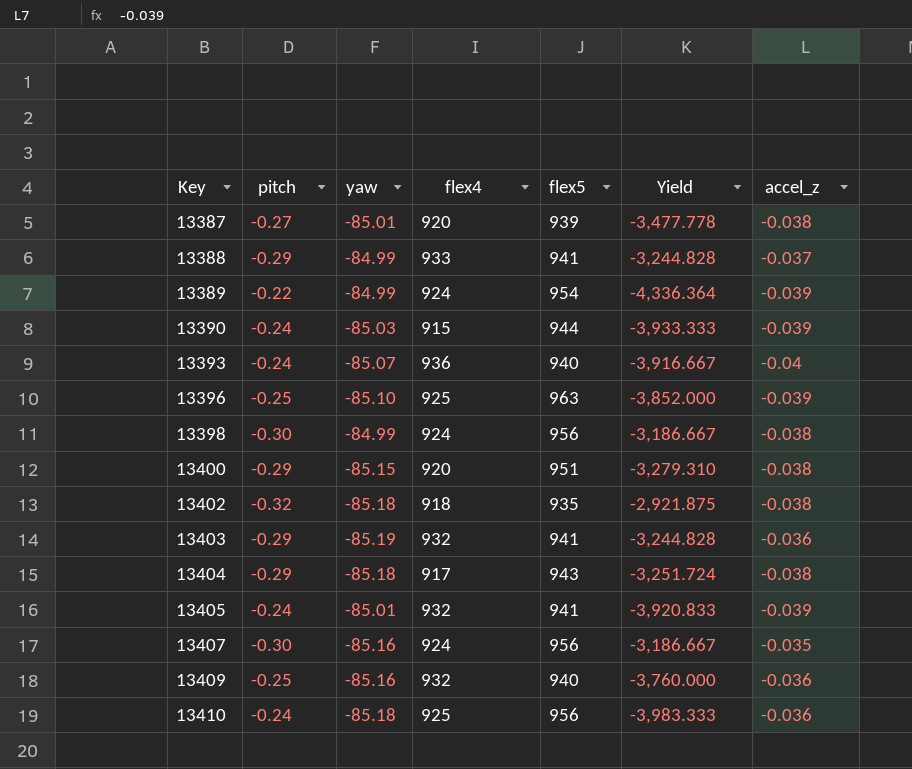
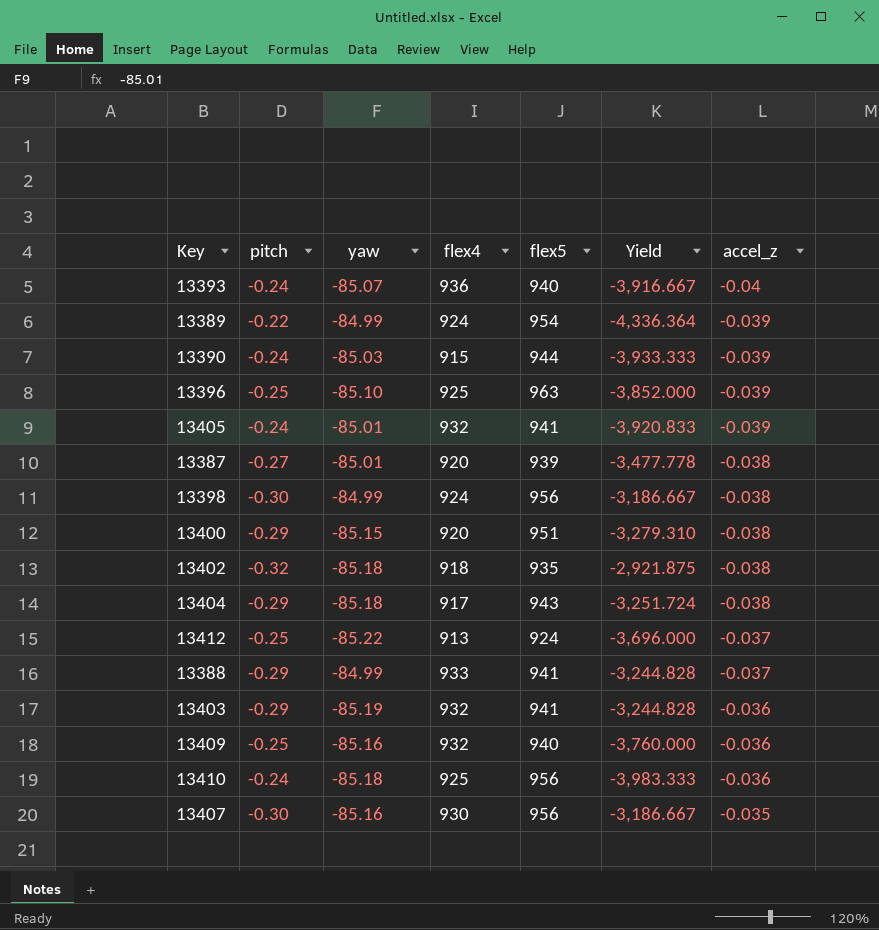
row order: Key ascending -> accel_z ascending
row 13412: none -> -0.25 | -85.22 | 913 | 924 | -3,696.000 | -0.037
13407 | flex4: 924 -> 930

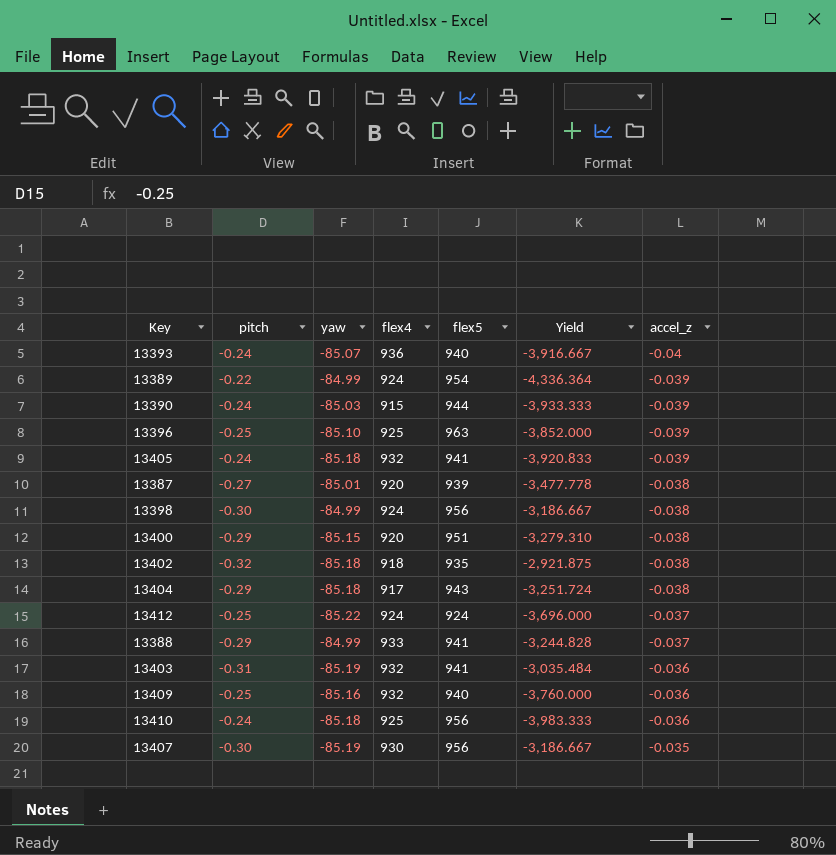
13405 | yaw: -85.01 -> -85.18
13412 | flex4: 913 -> 924
13403 | pitch: -0.29 -> -0.31
13403 | Yield: -3,244.828 -> -3,035.484
13407 | yaw: -85.16 -> -85.19

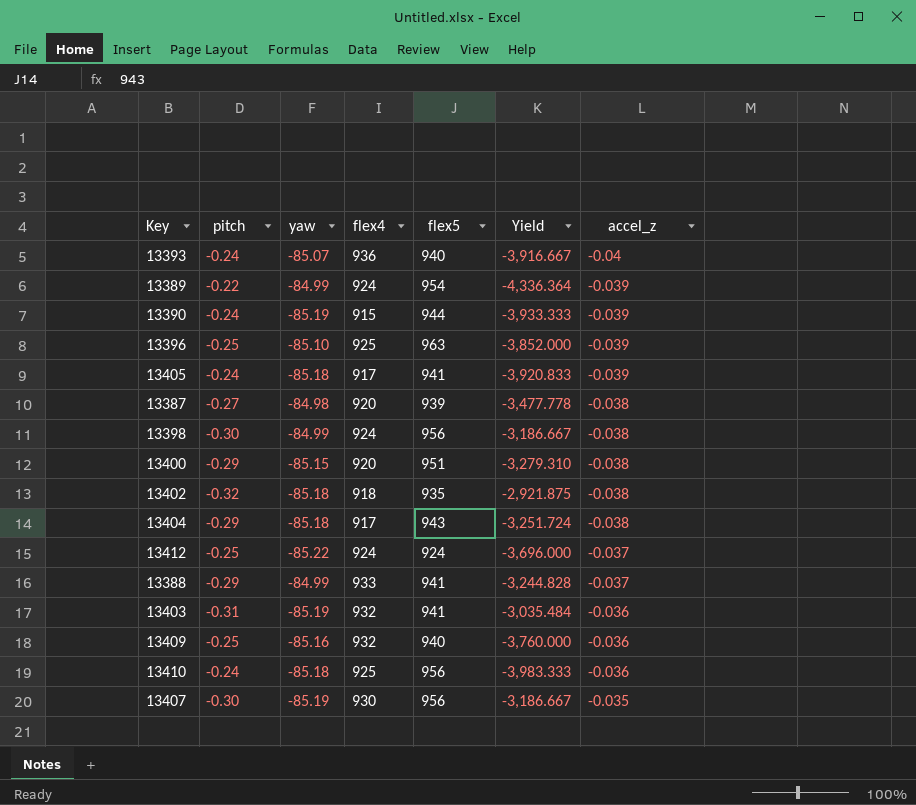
13390 | yaw: -85.03 -> -85.19
13405 | flex4: 932 -> 917
13387 | yaw: -85.01 -> -84.98

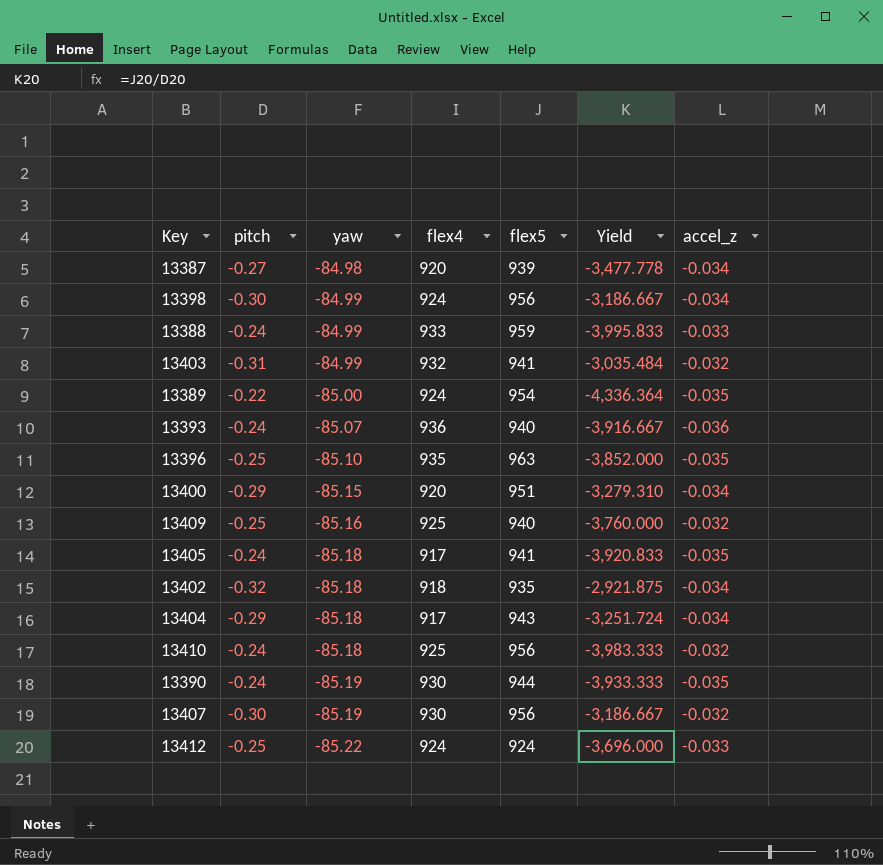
row order: accel_z ascending -> yaw descending
13387 | accel_z: -0.038 -> -0.034
13398 | accel_z: -0.038 -> -0.034
13388 | pitch: -0.29 -> -0.24
13388 | flex5: 941 -> 959
13388 | Yield: -3,244.828 -> -3,995.833
13388 | accel_z: -0.037 -> -0.033
13403 | yaw: -85.19 -> -84.99
13403 | accel_z: -0.036 -> -0.032
13389 | yaw: -84.99 -> -85.00
13389 | accel_z: -0.039 -> -0.035
13393 | accel_z: -0.04 -> -0.036
13396 | flex4: 925 -> 935
13396 | accel_z: -0.039 -> -0.035
13400 | accel_z: -0.038 -> -0.034
13409 | flex4: 932 -> 925
13409 | accel_z: -0.036 -> -0.032
13405 | accel_z: -0.039 -> -0.035
13402 | accel_z: -0.038 -> -0.034
13404 | accel_z: -0.038 -> -0.034
13410 | accel_z: -0.036 -> -0.032
13390 | flex4: 915 -> 930
13390 | accel_z: -0.039 -> -0.035
13407 | accel_z: -0.035 -> -0.032
13412 | accel_z: -0.037 -> -0.033

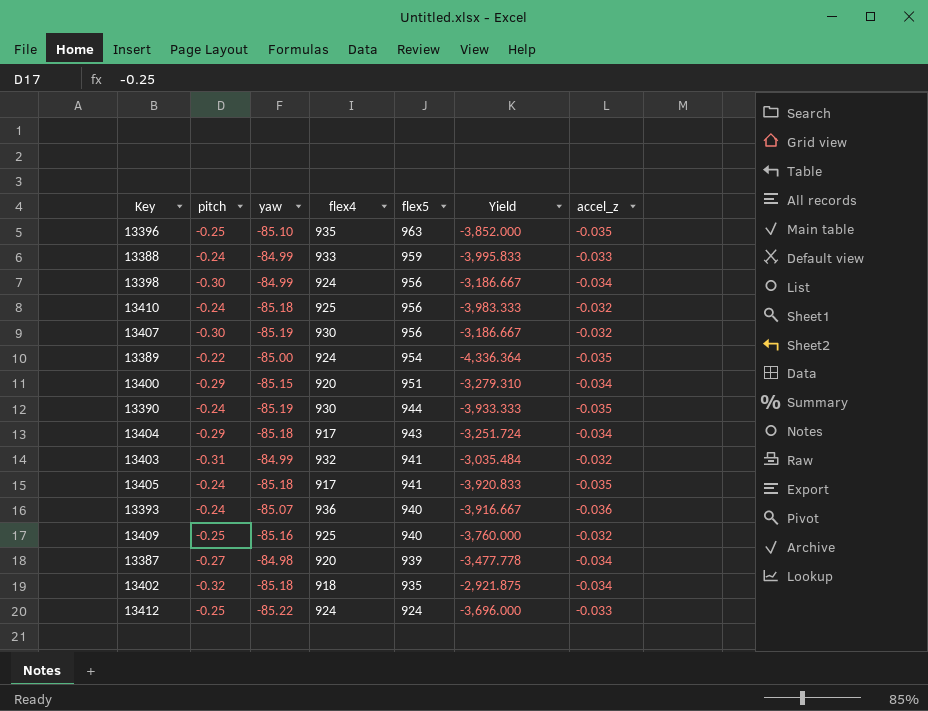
row order: yaw descending -> flex5 descending

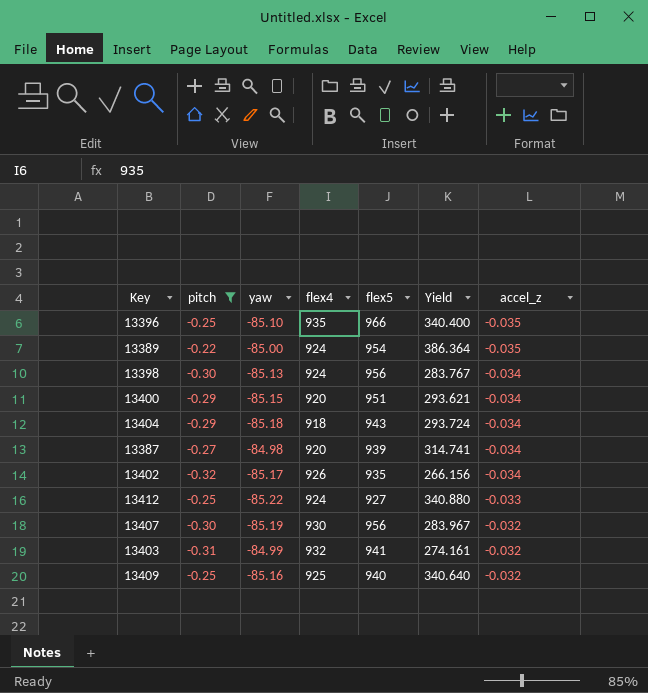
filter: none -> pitch != -0.24
row order: flex5 descending -> accel_z ascending
column Yield | formula: [flex5] / [pitch] -> [yaw] / [pitch]
13396 | flex5: 963 -> 966
13398 | yaw: -84.99 -> -85.13
13404 | flex4: 917 -> 918
13402 | yaw: -85.18 -> -85.17
13402 | flex4: 918 -> 926
13412 | flex5: 924 -> 927

